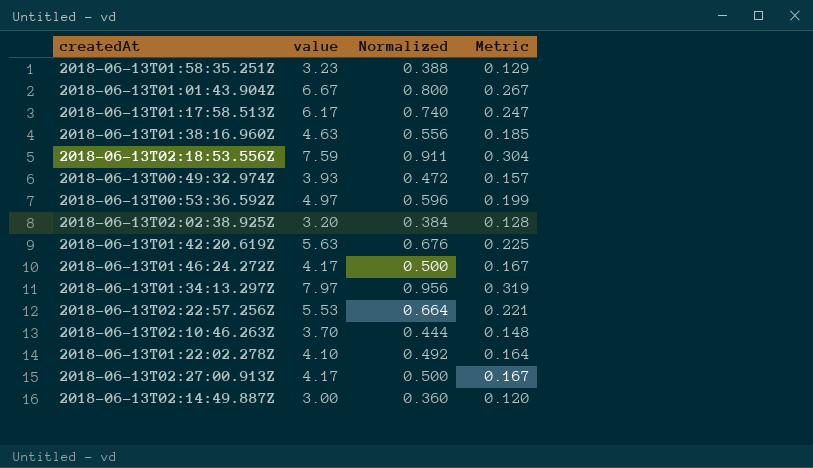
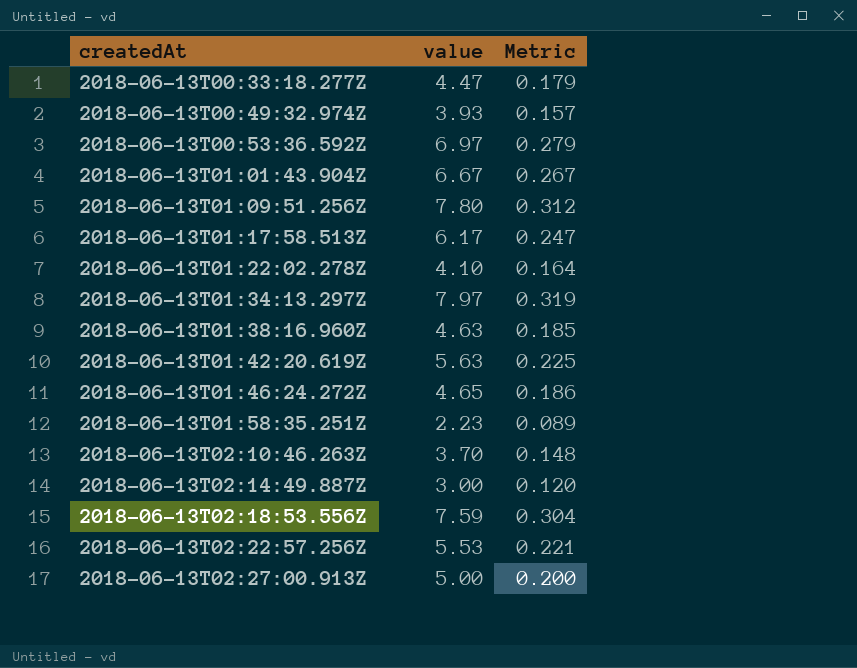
row order: none -> createdAt ascending
column Normalized | formula: [value] * 0.12 -> none
row 2018-06-13T02:02:38.925Z: 3.20 | 0.384 | 0.128 -> none
row 2018-06-13T00:33:18.277Z: none -> 4.47 | 0.179
2018-06-13T00:53:36.592Z | value: 4.97 -> 6.97
2018-06-13T00:53:36.592Z | Metric: 0.199 -> 0.279
row 2018-06-13T01:09:51.256Z: none -> 7.80 | 0.312
2018-06-13T01:46:24.272Z | value: 4.17 -> 4.65
2018-06-13T01:46:24.272Z | Metric: 0.167 -> 0.186
2018-06-13T01:58:35.251Z | value: 3.23 -> 2.23
2018-06-13T01:58:35.251Z | Metric: 0.129 -> 0.089
2018-06-13T02:27:00.913Z | value: 4.17 -> 5.00
2018-06-13T02:27:00.913Z | Metric: 0.167 -> 0.200

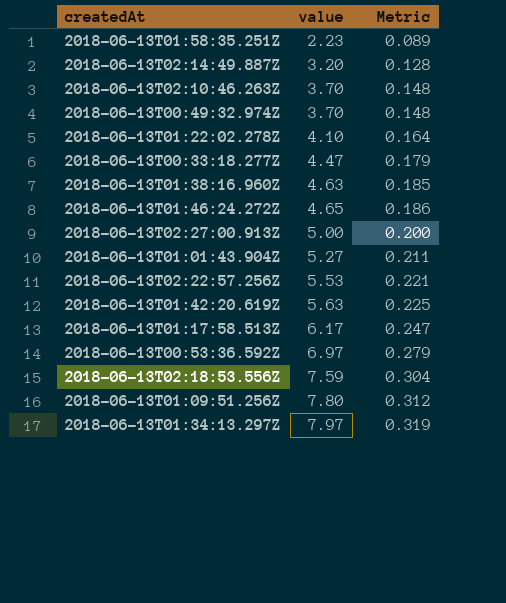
row order: createdAt ascending -> value ascending
2018-06-13T02:14:49.887Z | value: 3.00 -> 3.20
2018-06-13T02:14:49.887Z | Metric: 0.120 -> 0.128
2018-06-13T00:49:32.974Z | value: 3.93 -> 3.70
2018-06-13T00:49:32.974Z | Metric: 0.157 -> 0.148
2018-06-13T01:01:43.904Z | value: 6.67 -> 5.27
2018-06-13T01:01:43.904Z | Metric: 0.267 -> 0.211

